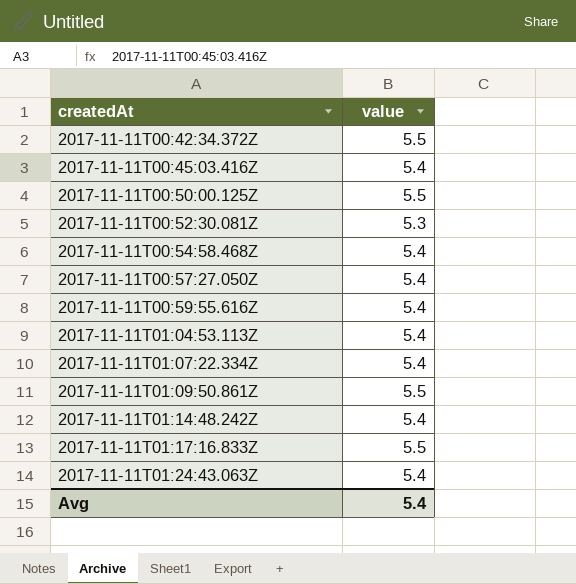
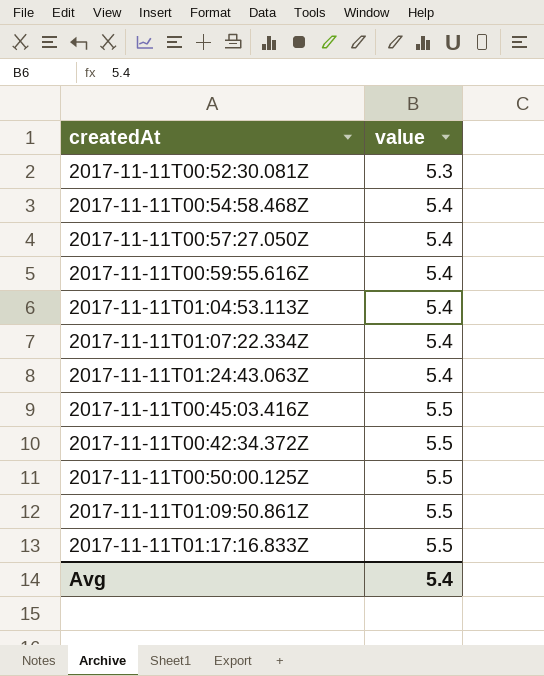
row order: createdAt ascending -> value ascending
row 2017-11-11T01:14:48.242Z: 5.4 -> none
2017-11-11T00:45:03.416Z | value: 5.4 -> 5.5

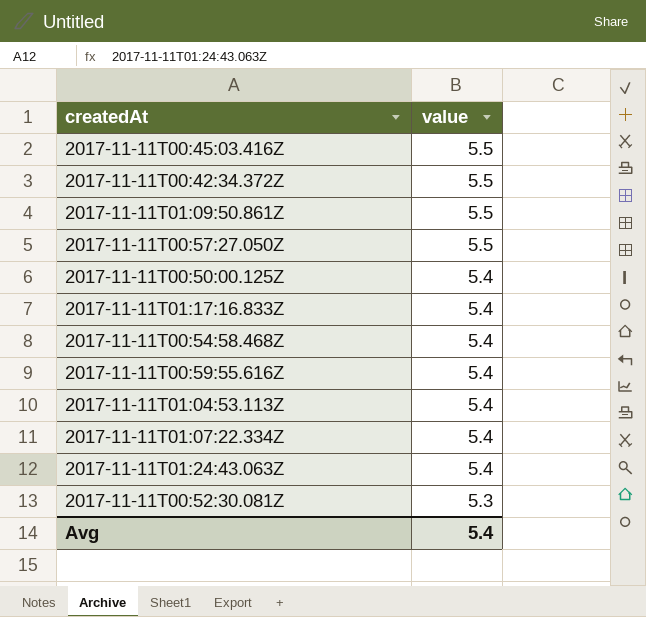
row order: value ascending -> value descending
2017-11-11T00:57:27.050Z | value: 5.4 -> 5.5
2017-11-11T00:50:00.125Z | value: 5.5 -> 5.4
2017-11-11T01:17:16.833Z | value: 5.5 -> 5.4

